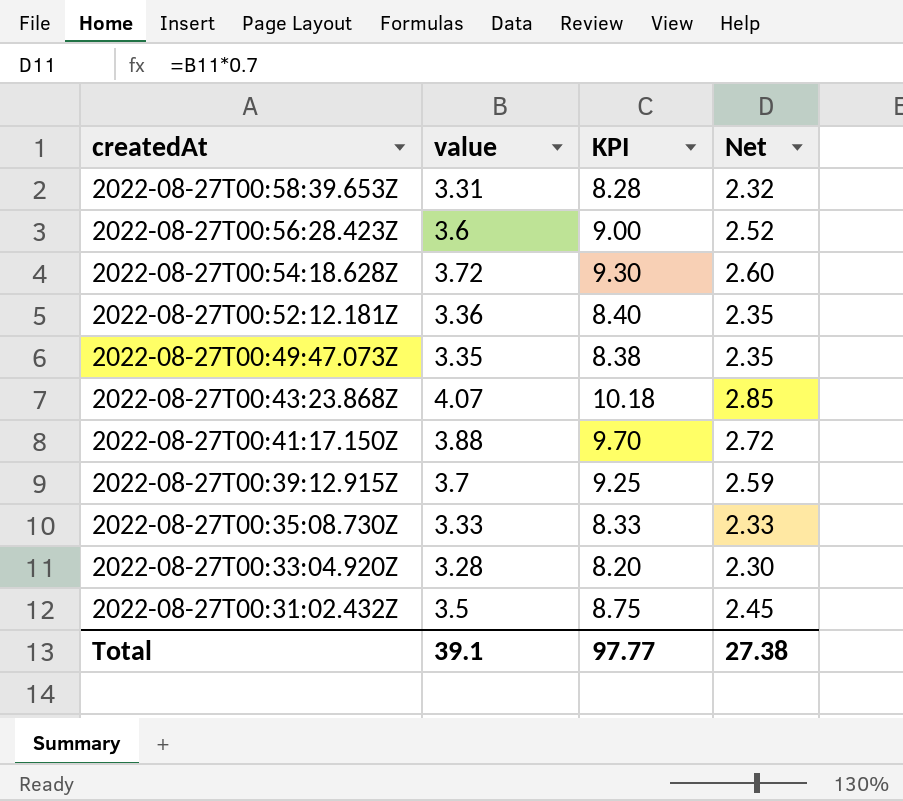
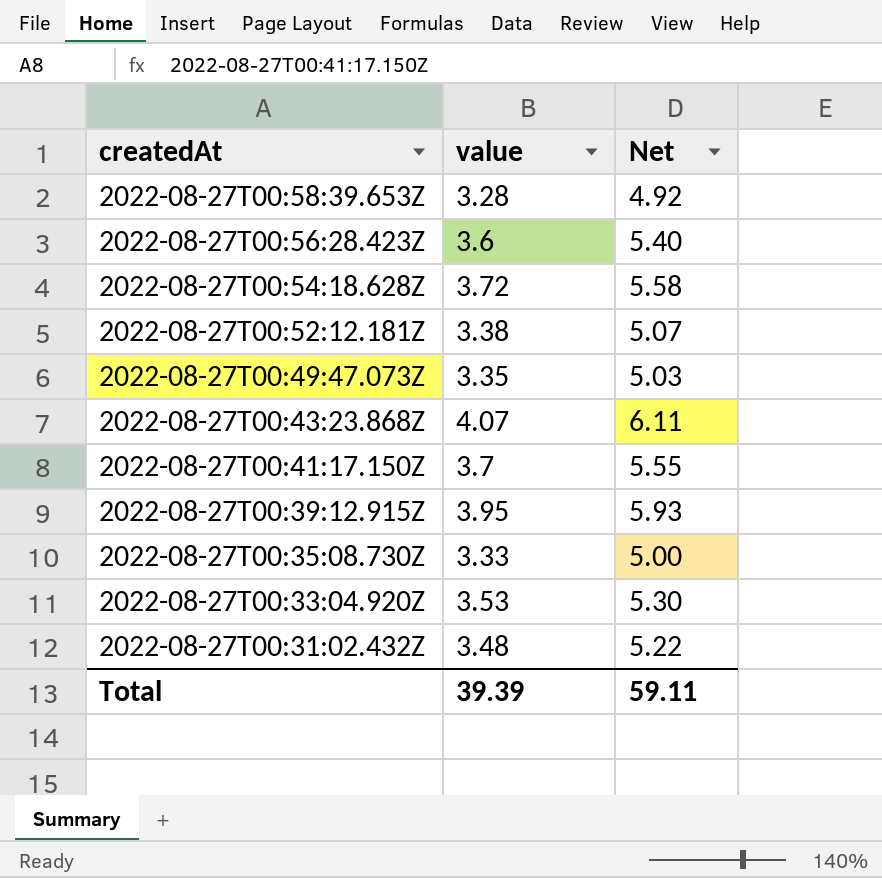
column KPI | formula: [value] * 2.5 -> none
column Net | formula: [value] * 0.7 -> [value] * 1.5
2022-08-27T00:58:39.653Z | value: 3.31 -> 3.28
2022-08-27T00:52:12.181Z | value: 3.36 -> 3.38
2022-08-27T00:41:17.150Z | value: 3.88 -> 3.7
2022-08-27T00:39:12.915Z | value: 3.7 -> 3.95
2022-08-27T00:33:04.920Z | value: 3.28 -> 3.53
2022-08-27T00:31:02.432Z | value: 3.5 -> 3.48
Total | value: 39.1 -> 39.39
Total | Net: 27.38 -> 59.11

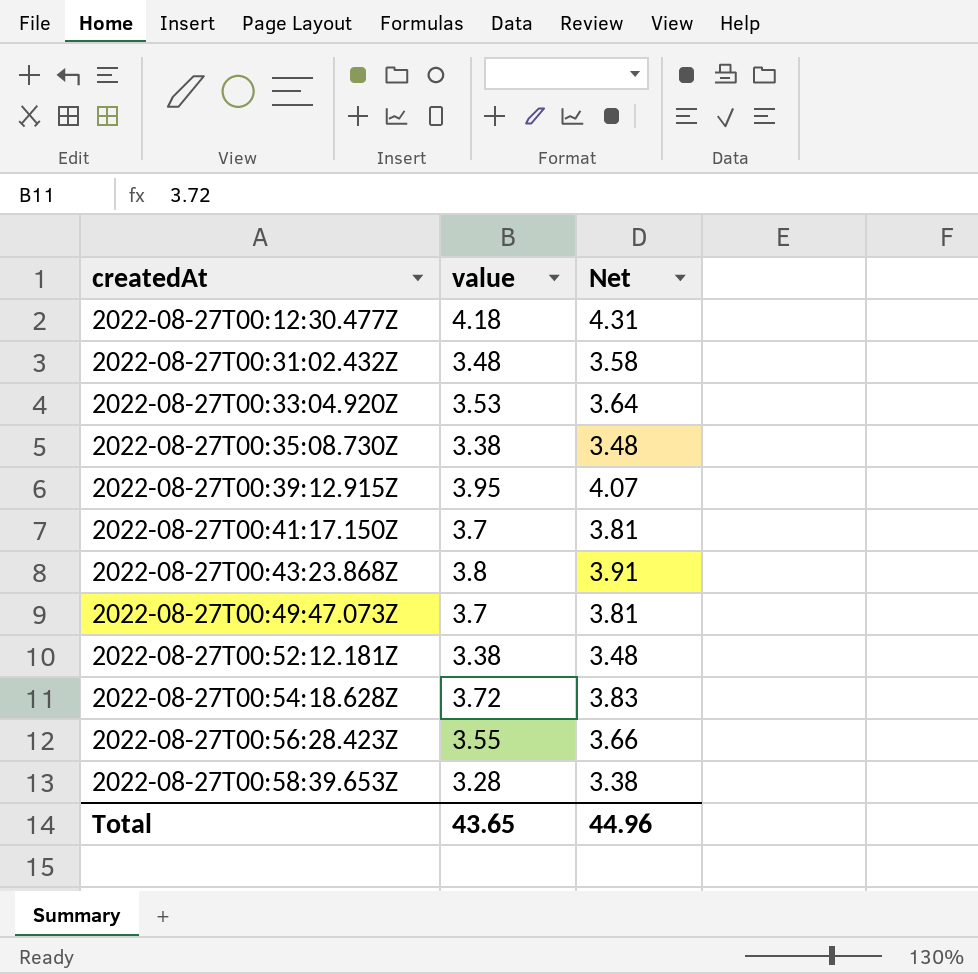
row order: createdAt descending -> createdAt ascending
column Net | formula: [value] * 1.5 -> [value] * 1.03
row 2022-08-27T00:12:30.477Z: none -> 4.18 | 4.31
2022-08-27T00:35:08.730Z | value: 3.33 -> 3.38
2022-08-27T00:43:23.868Z | value: 4.07 -> 3.8
2022-08-27T00:49:47.073Z | value: 3.35 -> 3.7
2022-08-27T00:56:28.423Z | value: 3.6 -> 3.55
Total | value: 39.39 -> 43.65
Total | Net: 59.11 -> 44.96

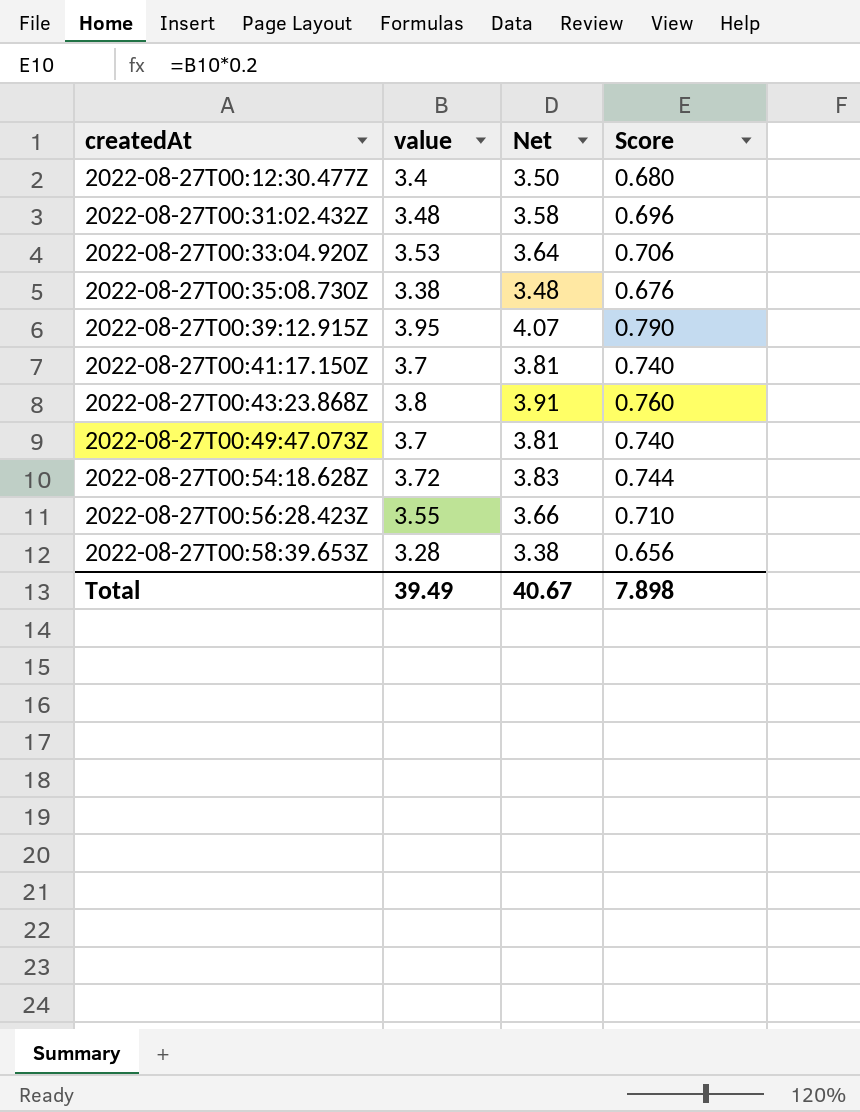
column Score | formula: none -> [value] * 0.2
row 2022-08-27T00:52:12.181Z: 3.38 | 3.48 -> none
2022-08-27T00:12:30.477Z | value: 4.18 -> 3.4
2022-08-27T00:12:30.477Z | Net: 4.31 -> 3.50
Total | value: 43.65 -> 39.49
Total | Net: 44.96 -> 40.67

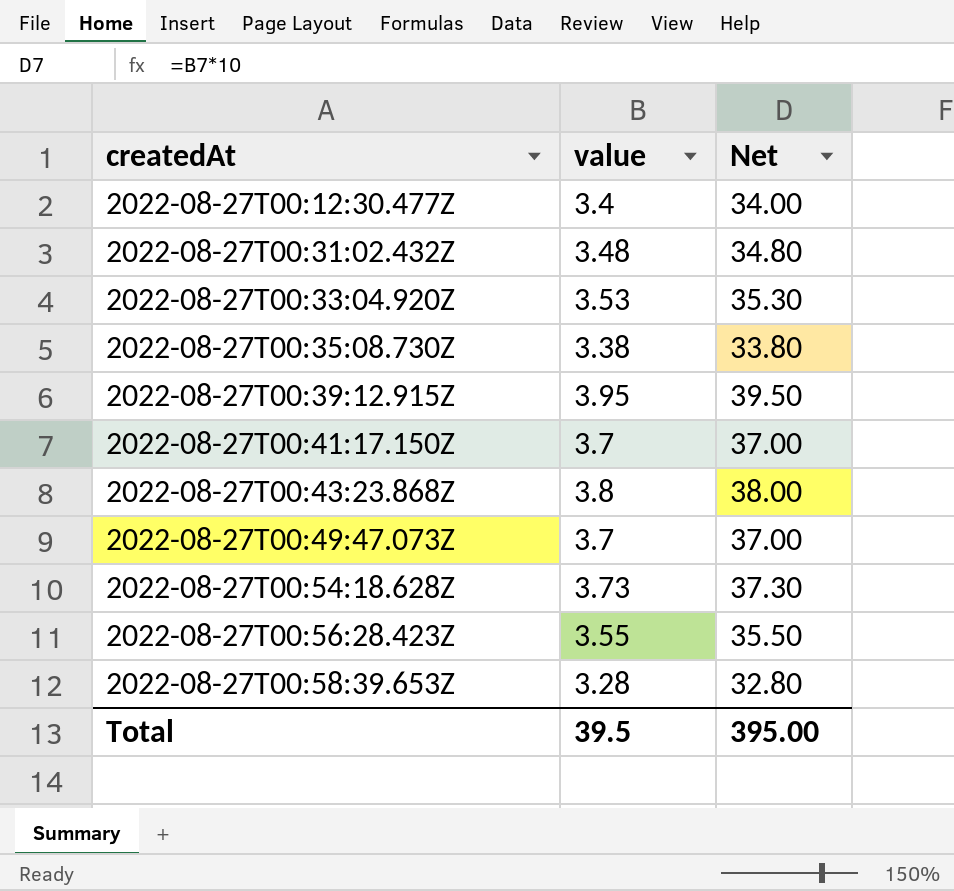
column Score | formula: [value] * 0.2 -> none
column Net | formula: [value] * 1.03 -> [value] * 10
2022-08-27T00:54:18.628Z | value: 3.72 -> 3.73
Total | value: 39.49 -> 39.5
Total | Net: 40.67 -> 395.00

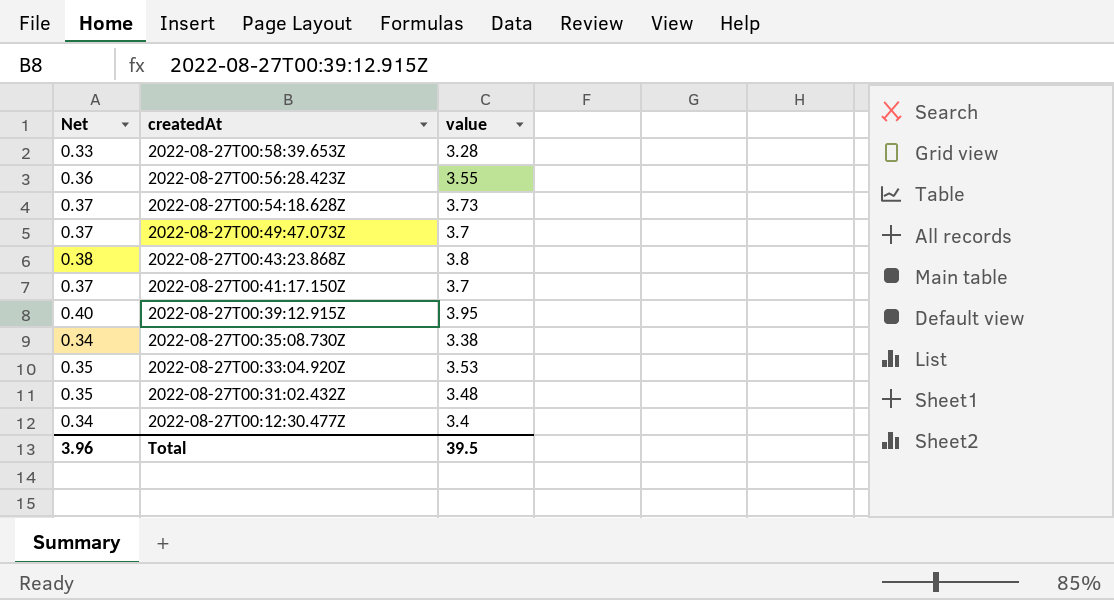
row order: createdAt ascending -> createdAt descending
column Net | formula: [value] * 10 -> [value] * 0.1
column Net | position: 3 -> 1
Total | Net: 395.00 -> 3.96

